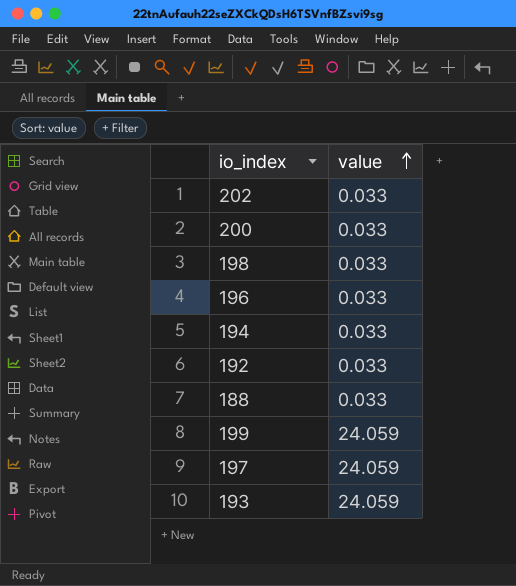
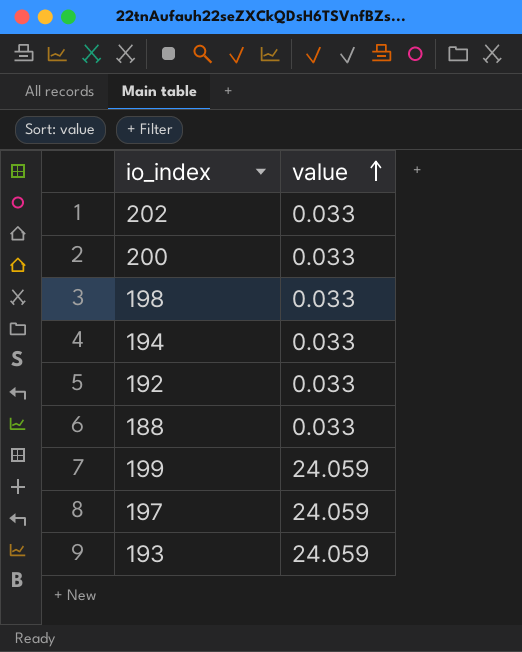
row 196: 0.033 -> none

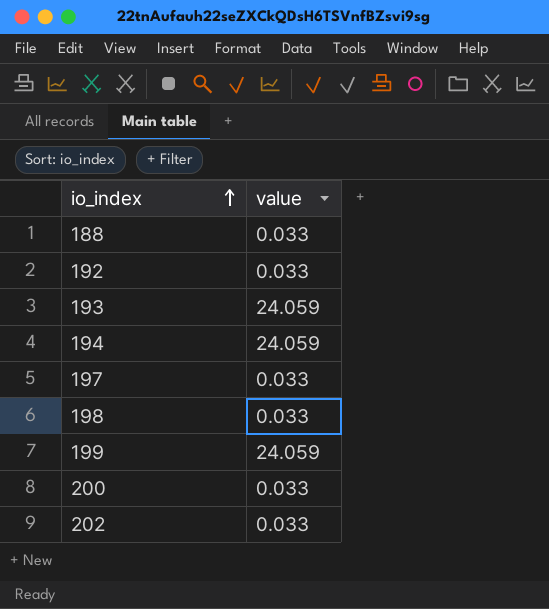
row order: value ascending -> io_index ascending
194 | value: 0.033 -> 24.059
197 | value: 24.059 -> 0.033

